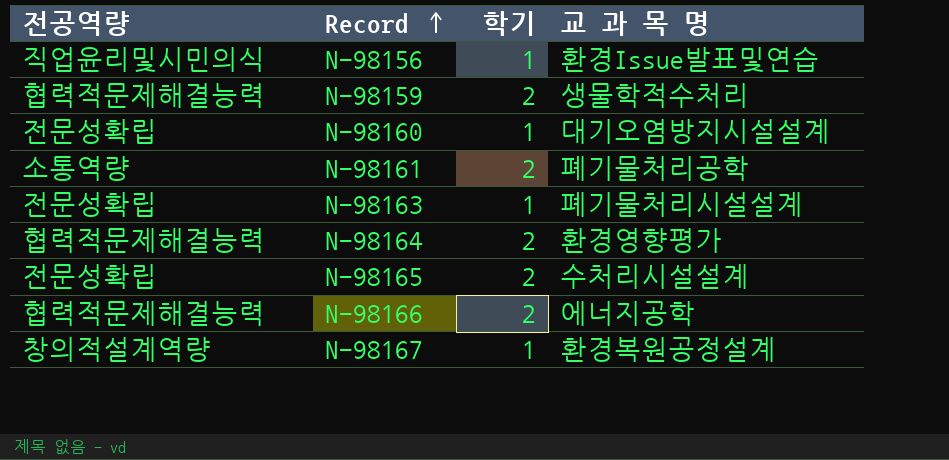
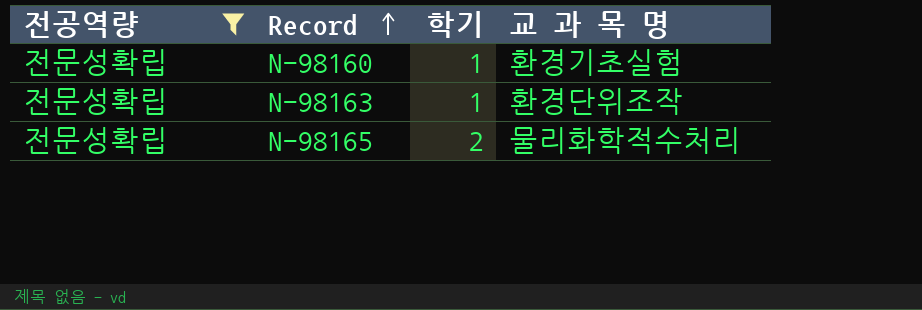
filter: none -> 전공역량 = 전문성확립
N-98160 | 교 과 목 명: 대기오염방지시설설계 -> 환경기초실험
N-98163 | 교 과 목 명: 폐기물처리시설설계 -> 환경단위조작
N-98165 | 교 과 목 명: 수처리시설설계 -> 물리화학적수처리

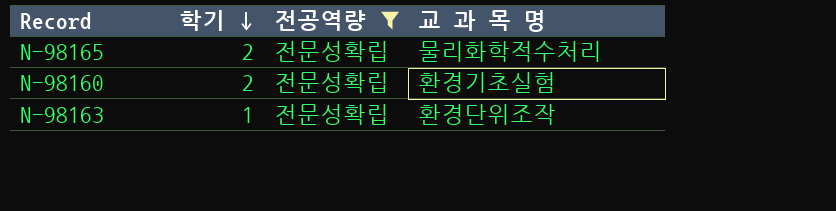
row order: Record ascending -> 학기 descending
column 전공역량 | position: 1 -> 3
N-98160 | 학기: 1 -> 2

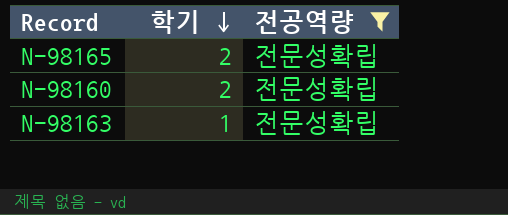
column 교 과 목 명 | position: 4 -> none

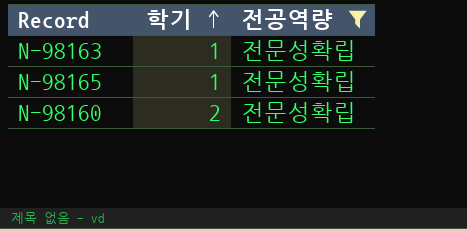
row order: 학기 descending -> 학기 ascending
N-98165 | 학기: 2 -> 1

